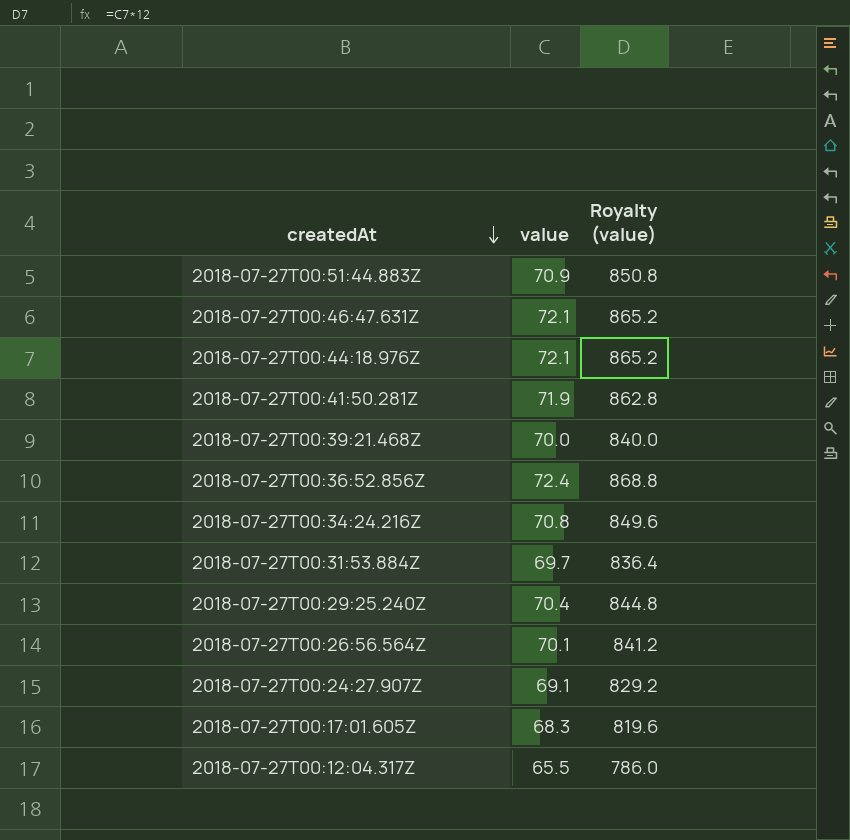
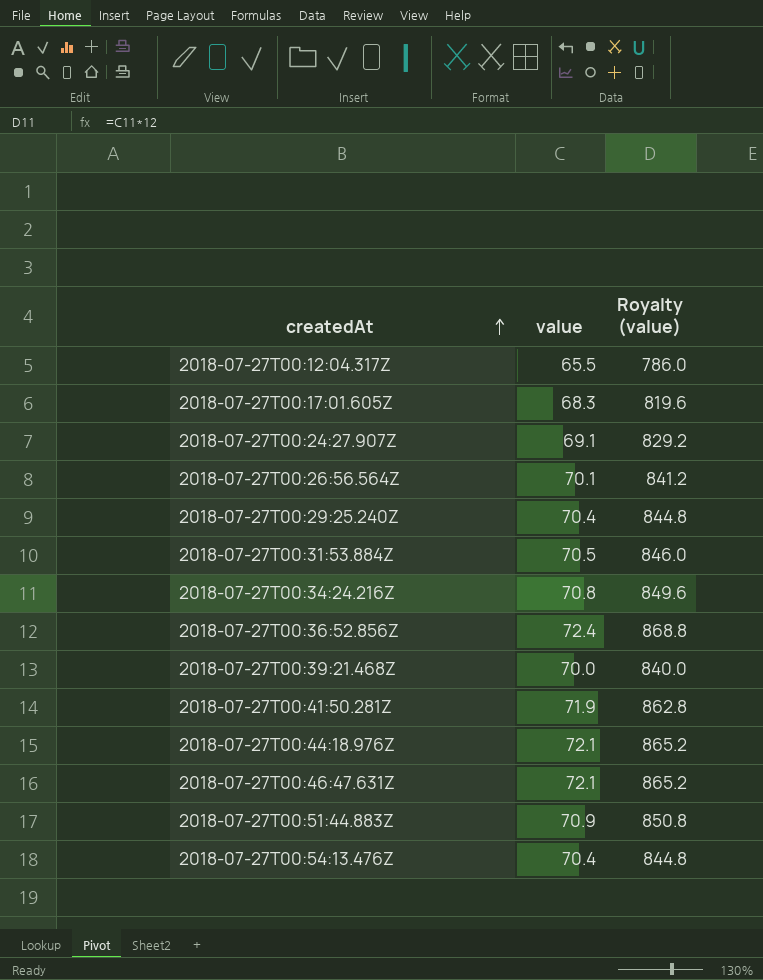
row order: createdAt descending -> createdAt ascending
2018-07-27T00:31:53.884Z | value: 69.7 -> 70.5
2018-07-27T00:31:53.884Z | Royalty (value): 836.4 -> 846.0
row 2018-07-27T00:54:13.476Z: none -> 70.4 | 844.8

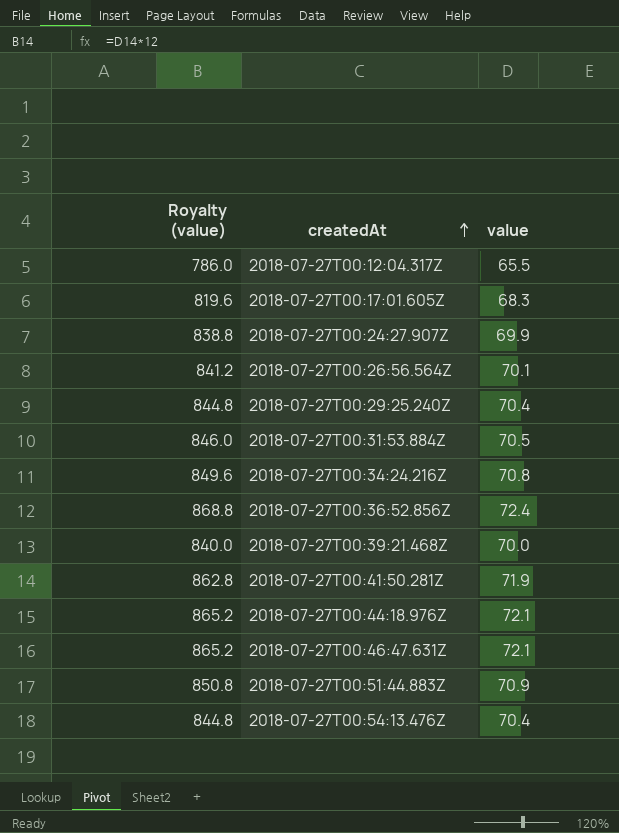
column Royalty (value) | position: 3 -> 1
2018-07-27T00:24:27.907Z | Royalty (value): 829.2 -> 838.8
2018-07-27T00:24:27.907Z | value: 69.1 -> 69.9

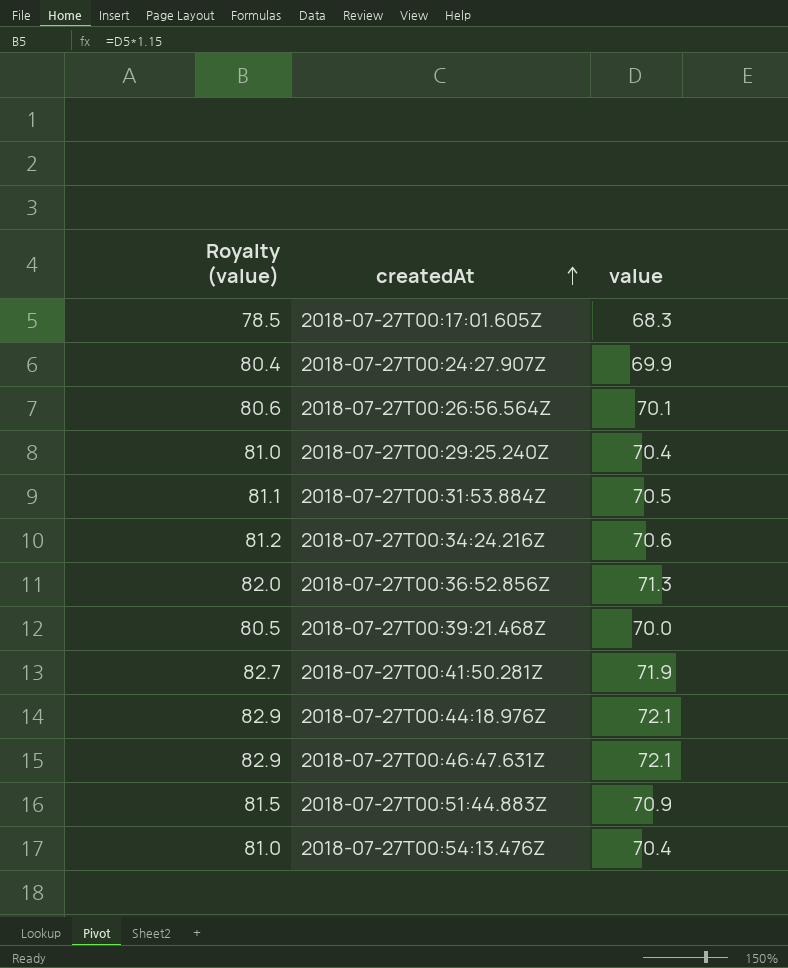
column Royalty (value) | formula: [value] * 12 -> [value] * 1.15
row 2018-07-27T00:12:04.317Z: 786.0 | 65.5 -> none
2018-07-27T00:34:24.216Z | value: 70.8 -> 70.6
2018-07-27T00:36:52.856Z | value: 72.4 -> 71.3

